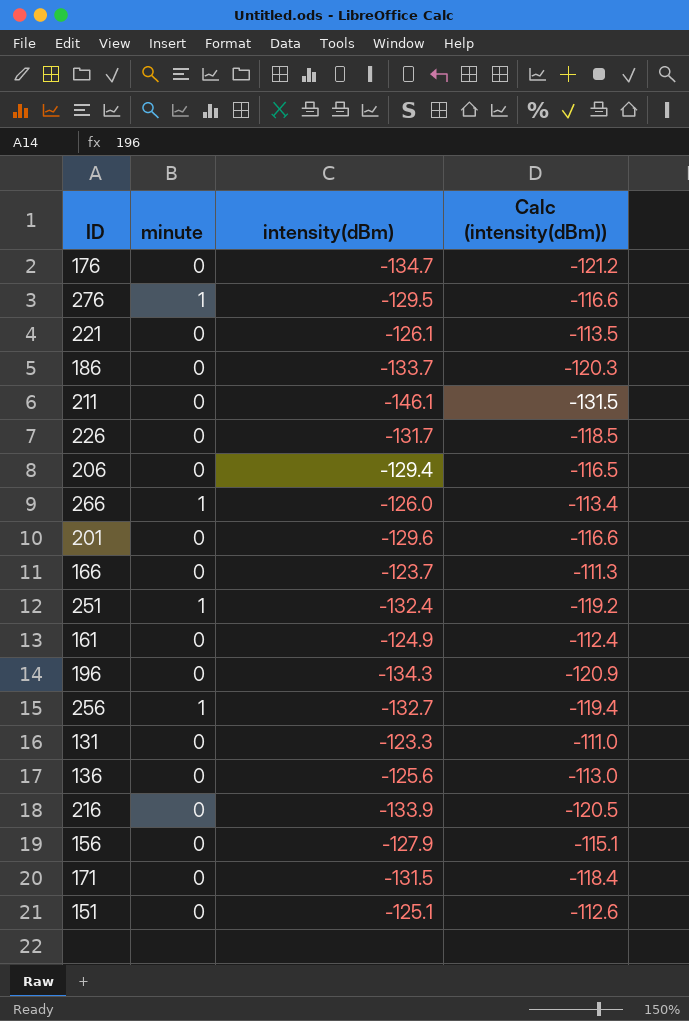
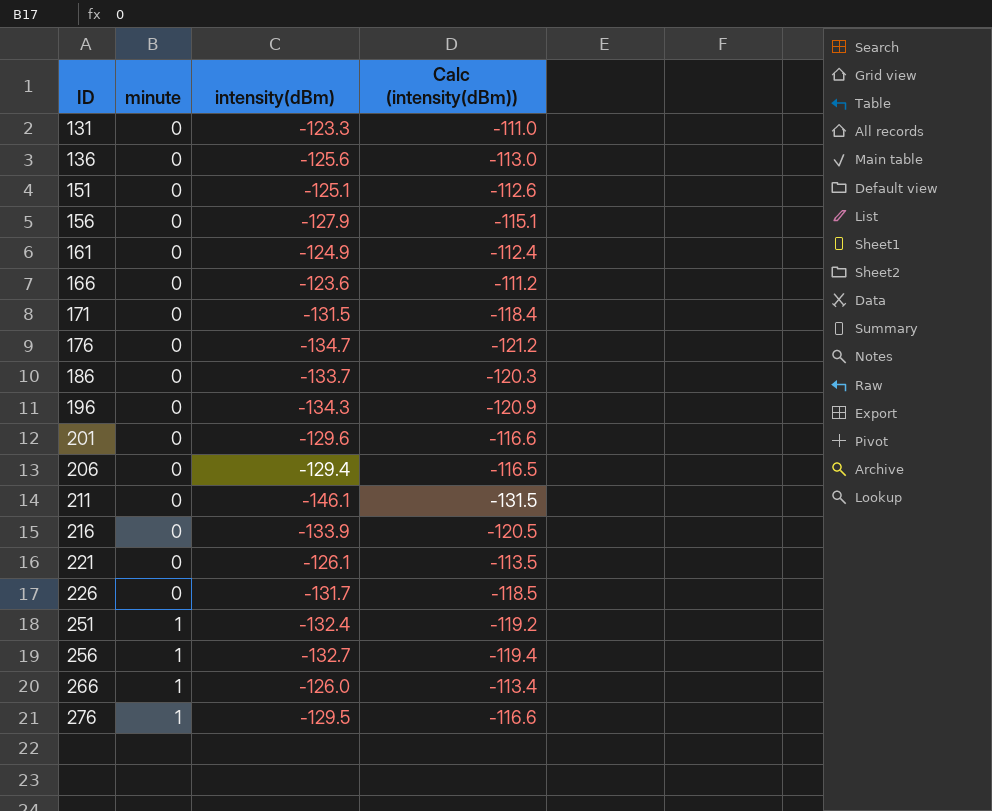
row order: none -> ID ascending
166 | intensity(dBm): -123.7 -> -123.6
166 | Calc (intensity(dBm)): -111.3 -> -111.2

